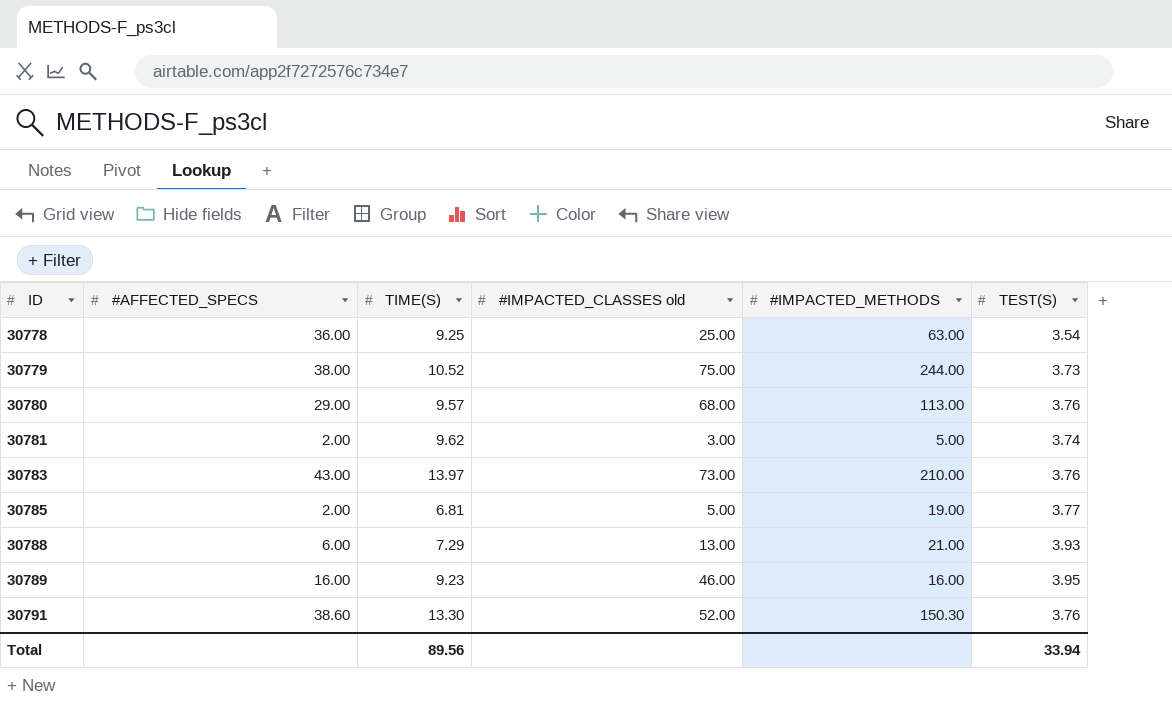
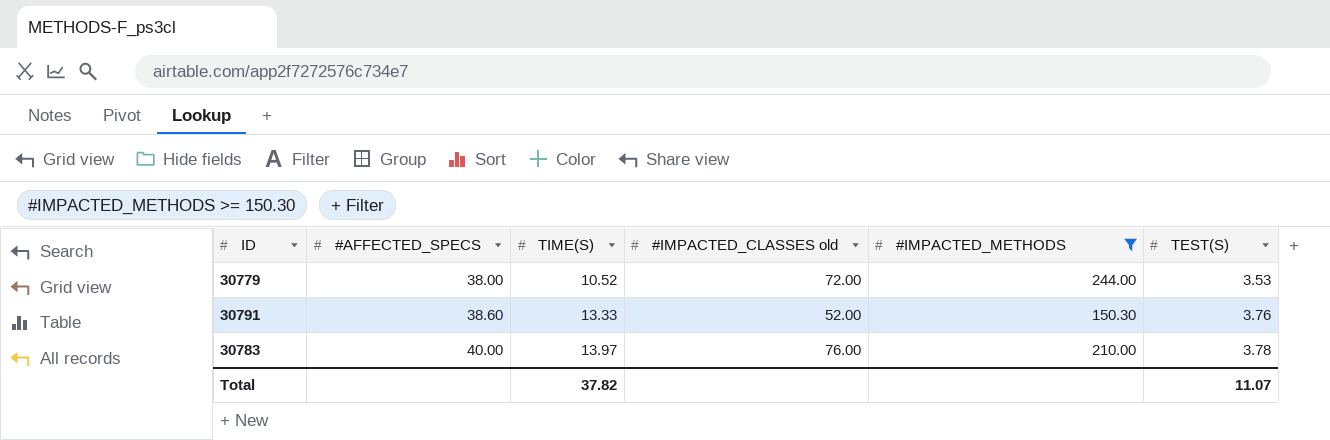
filter: none -> #IMPACTED_METHODS >= 150.30
row order: ID ascending -> #AFFECTED_SPECS ascending
30779 | #IMPACTED_CLASSES old: 75.00 -> 72.00
30779 | TEST(S): 3.73 -> 3.53
30791 | TIME(S): 13.30 -> 13.33
30783 | #AFFECTED_SPECS: 43.00 -> 40.00
30783 | #IMPACTED_CLASSES old: 73.00 -> 76.00
30783 | TEST(S): 3.76 -> 3.78
Total | TIME(S): 89.56 -> 37.82
Total | TEST(S): 33.94 -> 11.07

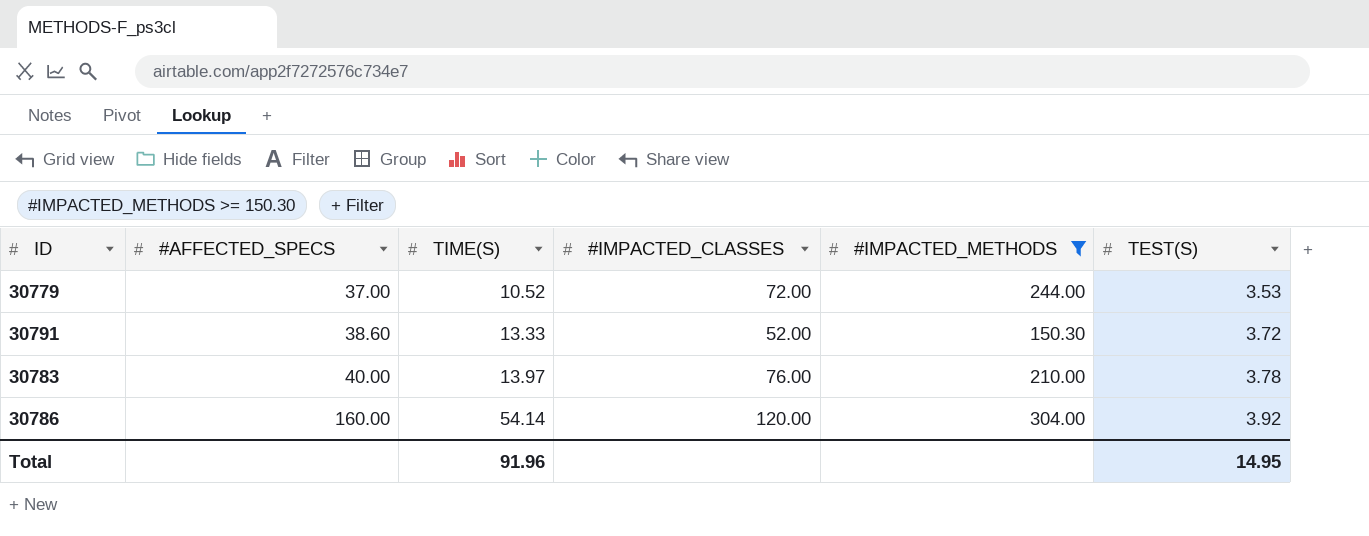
column name: #IMPACTED_CLASSES old -> #IMPACTED_CLASSES
30779 | #AFFECTED_SPECS: 38.00 -> 37.00
30791 | TEST(S): 3.76 -> 3.72
row 30786: none -> 160.00 | 54.14 | 120.00 | 304.00 | 3.92
Total | TIME(S): 37.82 -> 91.96
Total | TEST(S): 11.07 -> 14.95

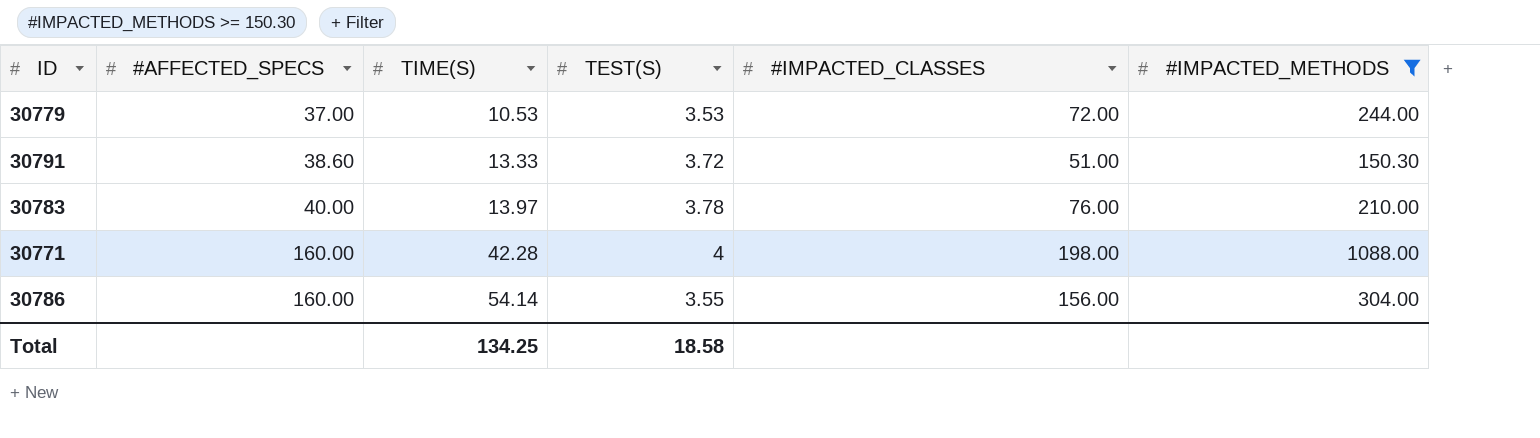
column TEST(S) | position: 6 -> 4
30779 | TIME(S): 10.52 -> 10.53
30791 | #IMPACTED_CLASSES: 52.00 -> 51.00
row 30771: none -> 160.00 | 42.28 | 4 | 198.00 | 1088.00
30786 | TEST(S): 3.92 -> 3.55
30786 | #IMPACTED_CLASSES: 120.00 -> 156.00
Total | TIME(S): 91.96 -> 134.25
Total | TEST(S): 14.95 -> 18.58

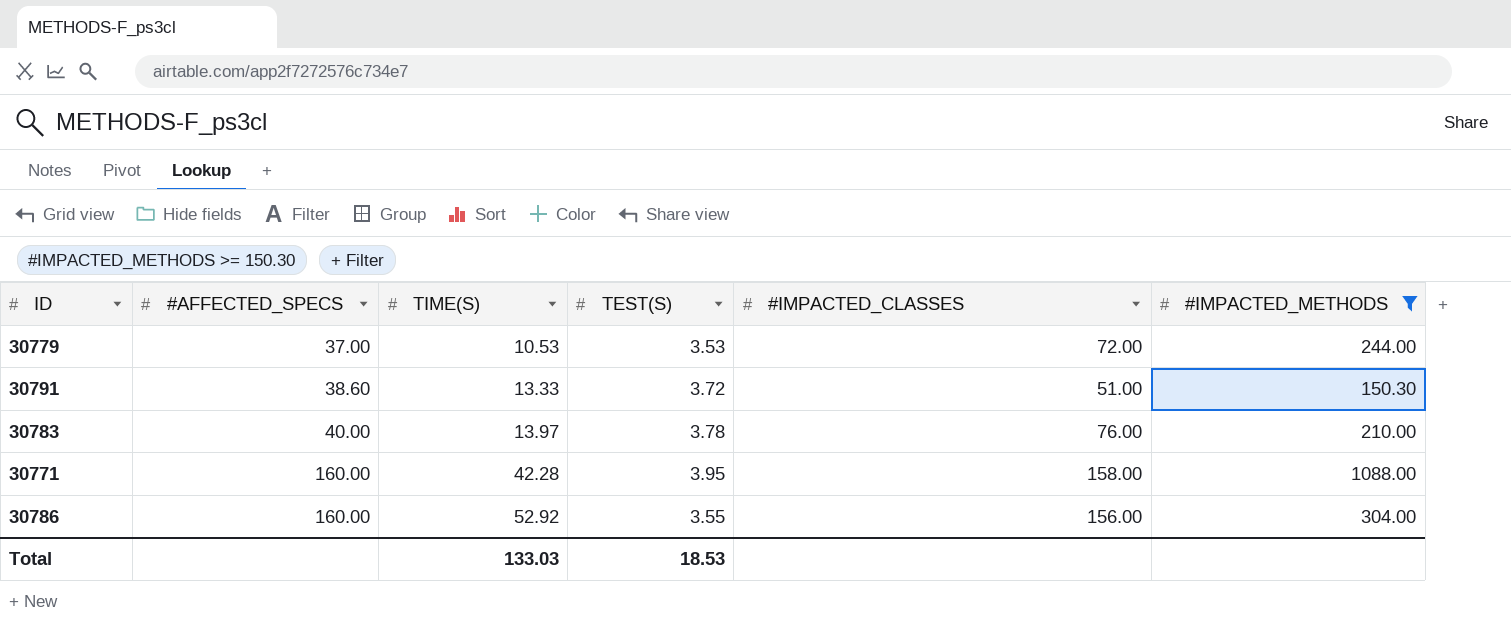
30771 | TEST(S): 4 -> 3.95
30771 | #IMPACTED_CLASSES: 198.00 -> 158.00
30786 | TIME(S): 54.14 -> 52.92
Total | TIME(S): 134.25 -> 133.03
Total | TEST(S): 18.58 -> 18.53

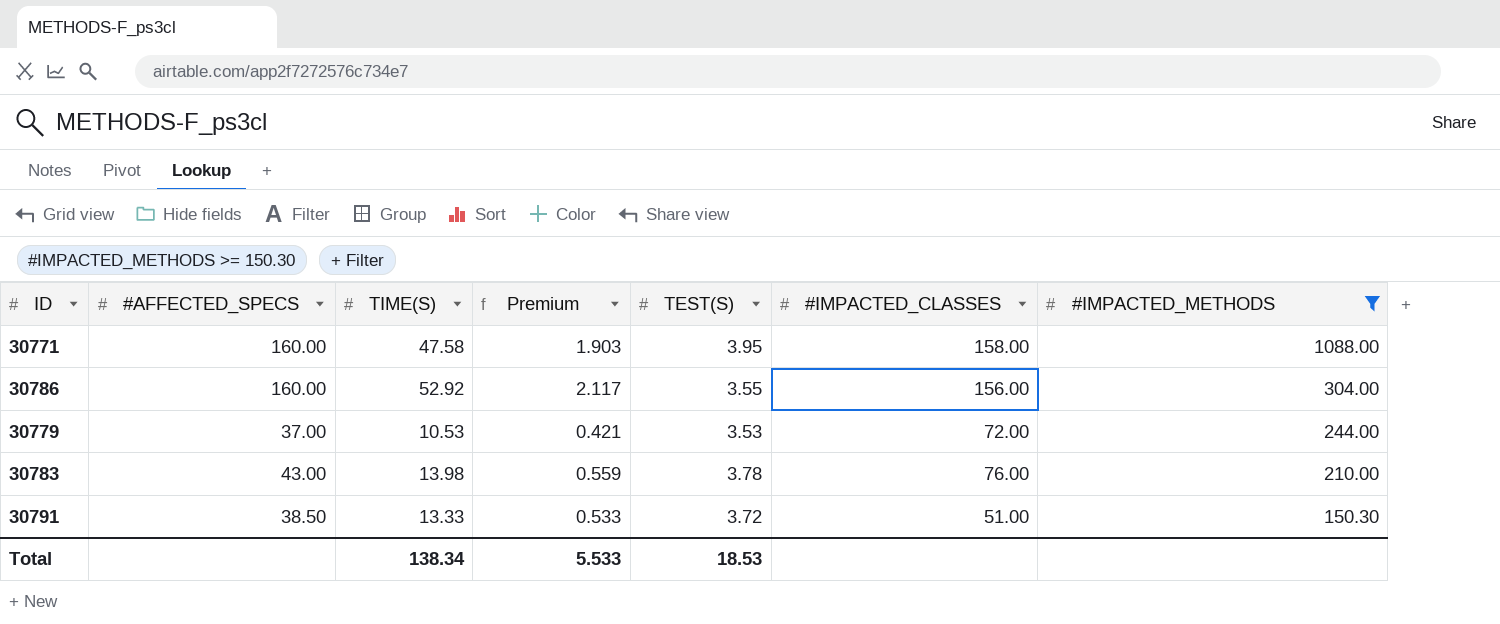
row order: #AFFECTED_SPECS ascending -> #IMPACTED_METHODS descending
column Premium | formula: none -> [TIME(S)] * 0.04
30771 | TIME(S): 42.28 -> 47.58
30783 | #AFFECTED_SPECS: 40.00 -> 43.00
30783 | TIME(S): 13.97 -> 13.98
30791 | #AFFECTED_SPECS: 38.60 -> 38.50
Total | TIME(S): 133.03 -> 138.34

